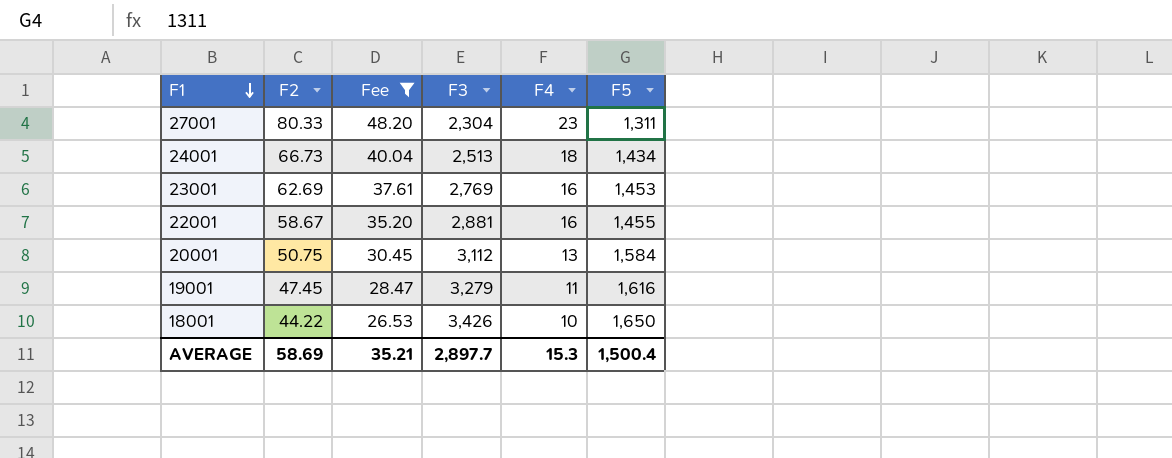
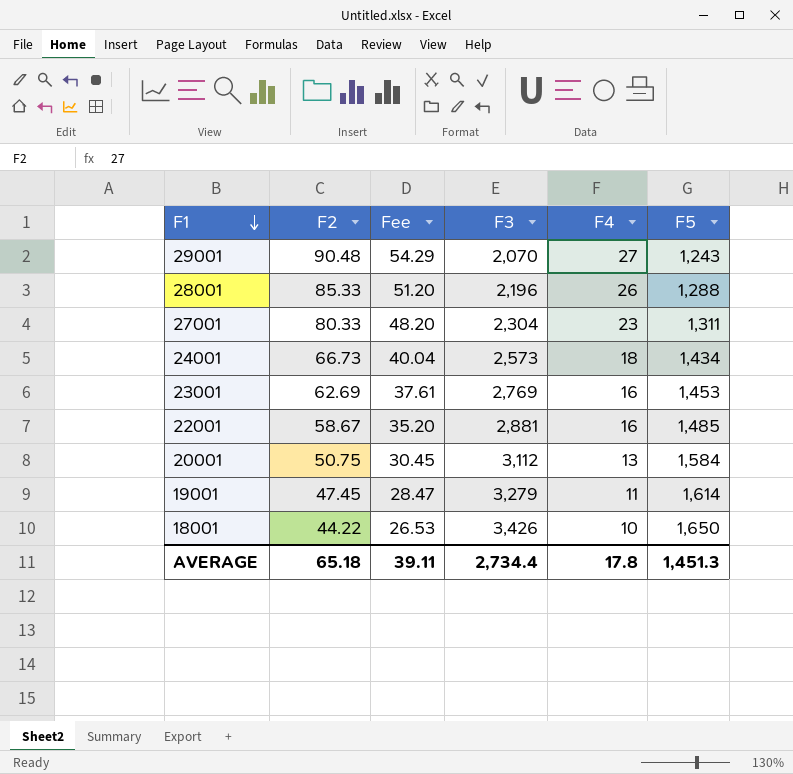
filter: Fee <= 48.20 -> none
24001 | F3: 2,513 -> 2,573
22001 | F5: 1,455 -> 1,485
19001 | F5: 1,616 -> 1,614
AVERAGE | F2: 58.69 -> 65.18
AVERAGE | Fee: 35.21 -> 39.11
AVERAGE | F3: 2,897.7 -> 2,734.4
AVERAGE | F4: 15.3 -> 17.8
AVERAGE | F5: 1,500.4 -> 1,451.3

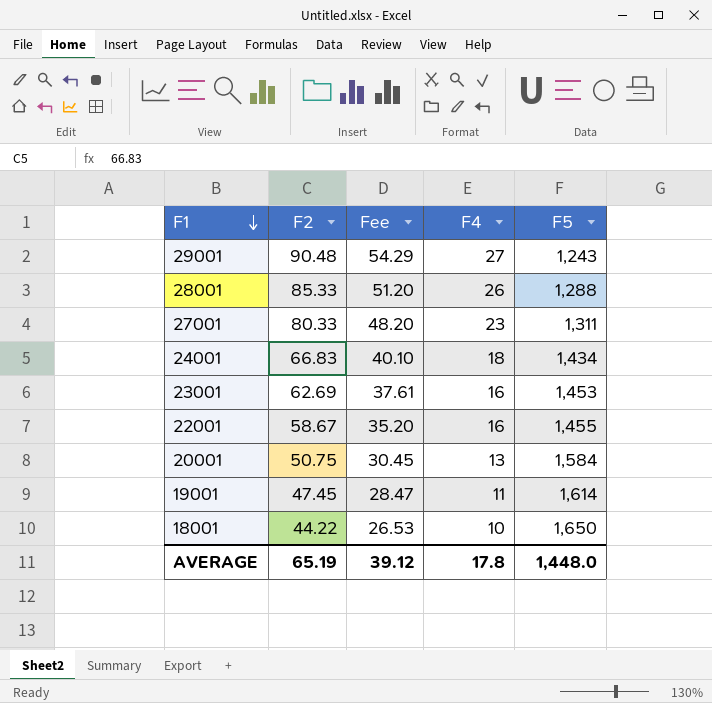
column F3 | position: 4 -> none
24001 | F2: 66.73 -> 66.83
24001 | Fee: 40.04 -> 40.10
22001 | F5: 1,485 -> 1,455
AVERAGE | F2: 65.18 -> 65.19
AVERAGE | Fee: 39.11 -> 39.12
AVERAGE | F5: 1,451.3 -> 1,448.0

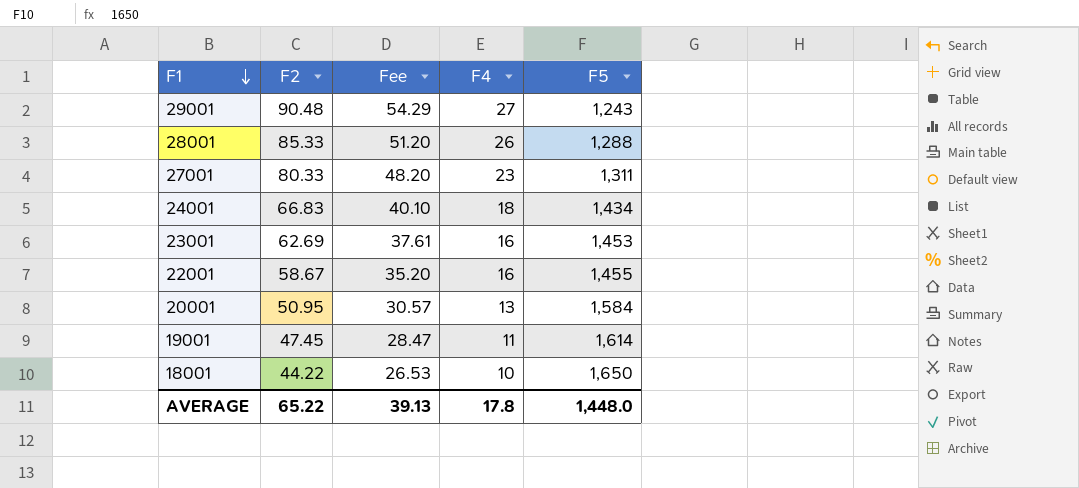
20001 | F2: 50.75 -> 50.95
20001 | Fee: 30.45 -> 30.57
AVERAGE | F2: 65.19 -> 65.22
AVERAGE | Fee: 39.12 -> 39.13

